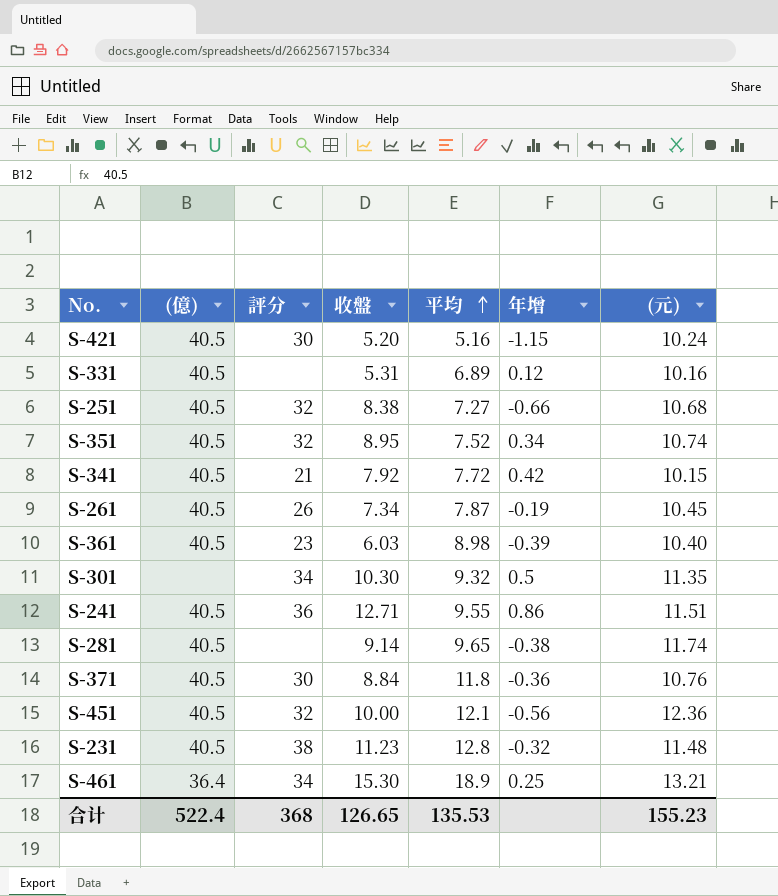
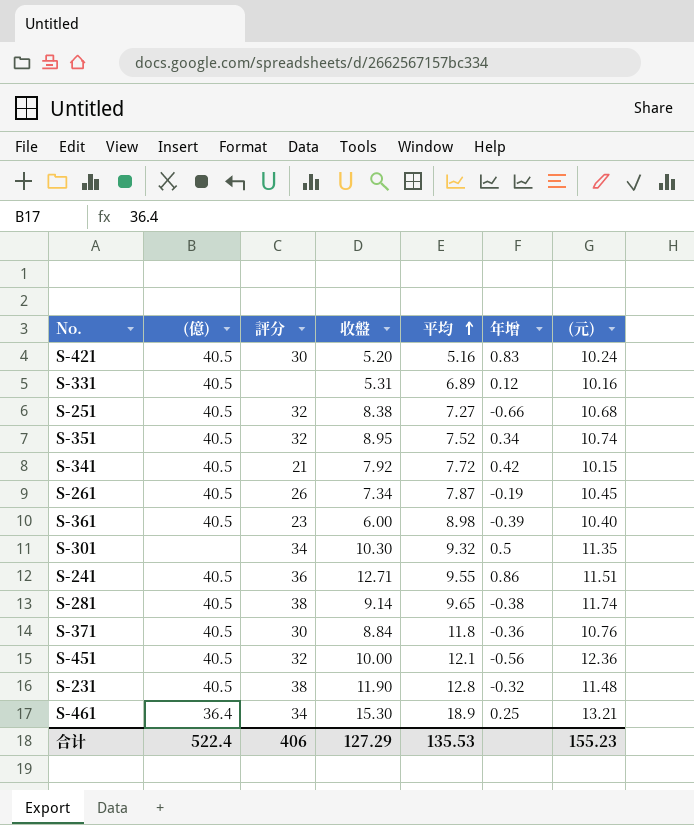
S-421 | 年增: -1.15 -> 0.83
S-361 | 收盤: 6.03 -> 6.00
S-281 | 評分: none -> 38
S-231 | 收盤: 11.23 -> 11.90
合计 | 評分: 368 -> 406
合计 | 收盤: 126.65 -> 127.29

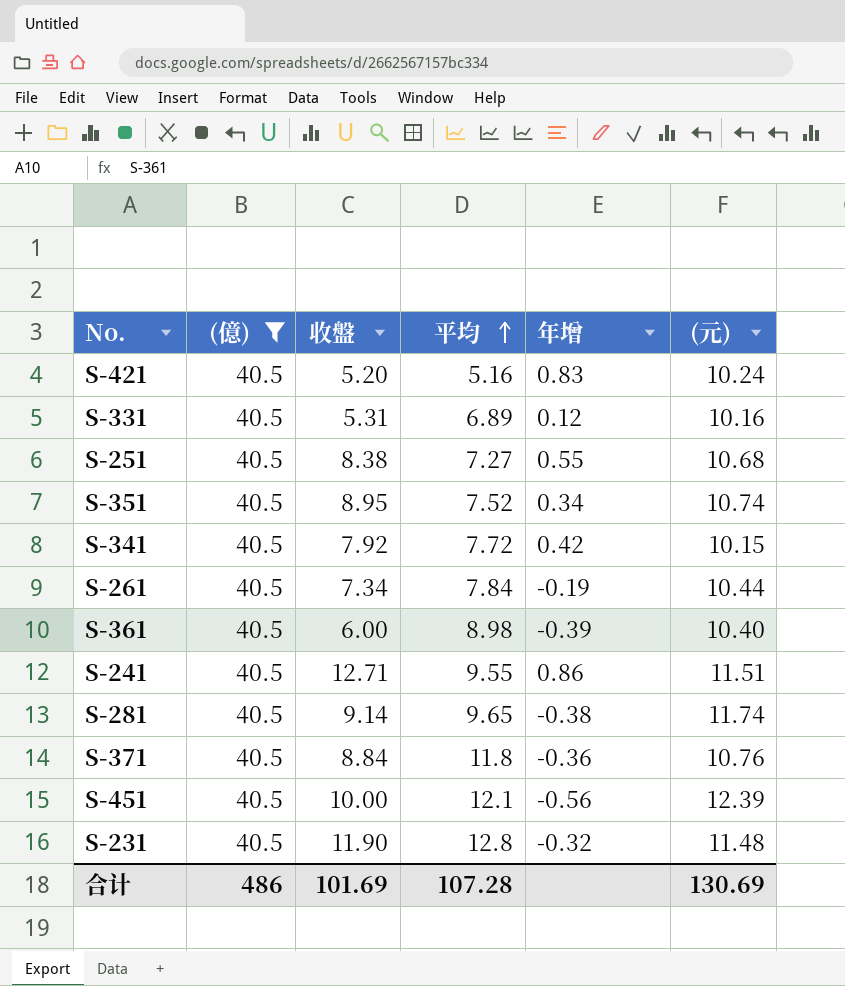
filter: none -> (億) = 40.5
column 評分 | position: 3 -> none
S-251 | 年增: -0.66 -> 0.55
S-261 | 平均: 7.87 -> 7.84
S-261 | (元): 10.45 -> 10.44
S-451 | (元): 12.36 -> 12.39
合计 | (億): 522.4 -> 486
合计 | 收盤: 127.29 -> 101.69
合计 | 平均: 135.53 -> 107.28
合计 | (元): 155.23 -> 130.69

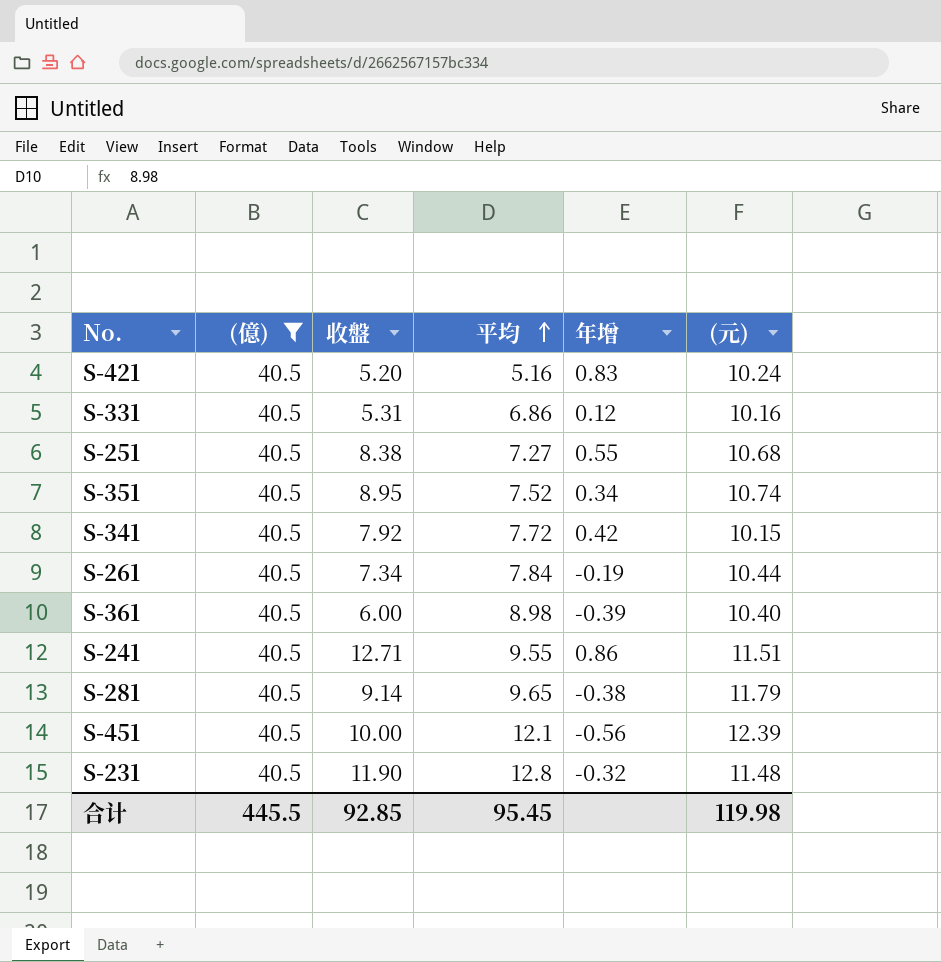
row S-371: 40.5 | 8.84 | 11.8 | -0.36 | 10.76 -> none
S-331 | 平均: 6.89 -> 6.86
S-281 | (元): 11.74 -> 11.79
合计 | (億): 486 -> 445.5
合计 | 收盤: 101.69 -> 92.85
合计 | 平均: 107.28 -> 95.45
合计 | (元): 130.69 -> 119.98

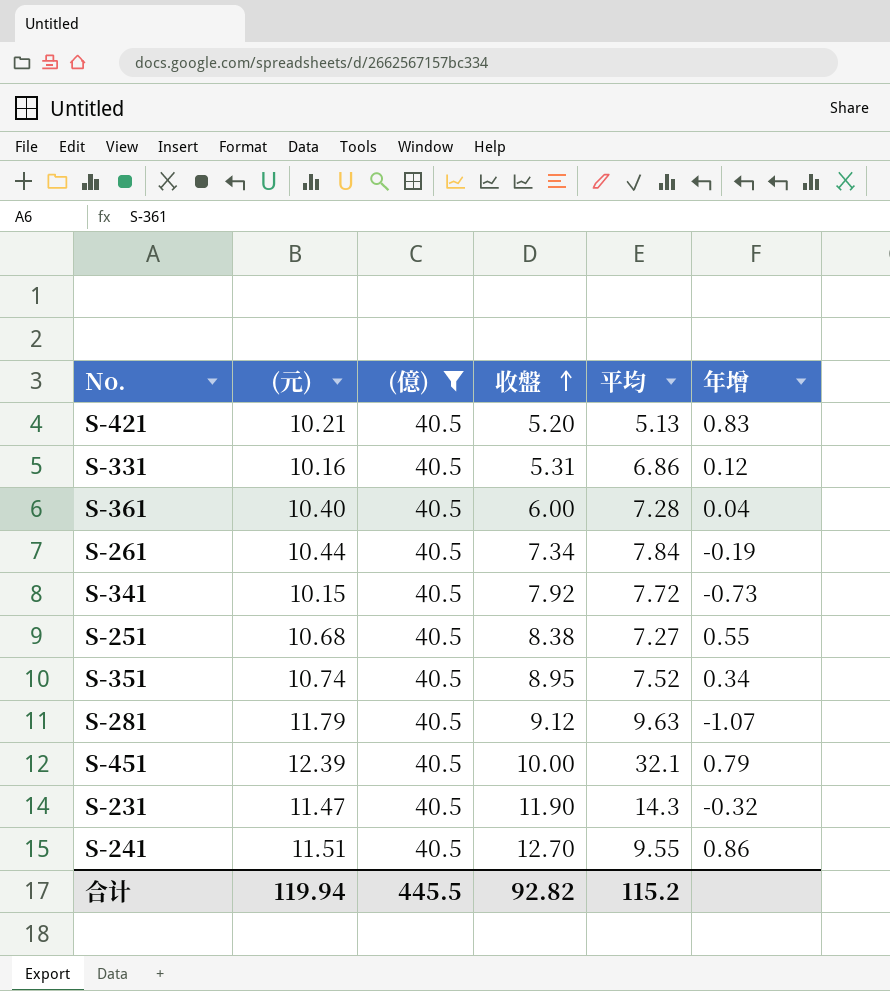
row order: 平均 ascending -> 收盤 ascending
column (元) | position: 6 -> 2
S-421 | (元): 10.24 -> 10.21
S-421 | 平均: 5.16 -> 5.13
S-361 | 平均: 8.98 -> 7.28
S-361 | 年增: -0.39 -> 0.04
S-341 | 年增: 0.42 -> -0.73
S-281 | 收盤: 9.14 -> 9.12
S-281 | 平均: 9.65 -> 9.63
S-281 | 年增: -0.38 -> -1.07
S-451 | 平均: 12.1 -> 32.1
S-451 | 年增: -0.56 -> 0.79
S-231 | (元): 11.48 -> 11.47
S-231 | 平均: 12.8 -> 14.3
S-241 | 收盤: 12.71 -> 12.70
合计 | (元): 119.98 -> 119.94
合计 | 收盤: 92.85 -> 92.82
合计 | 平均: 95.45 -> 115.2

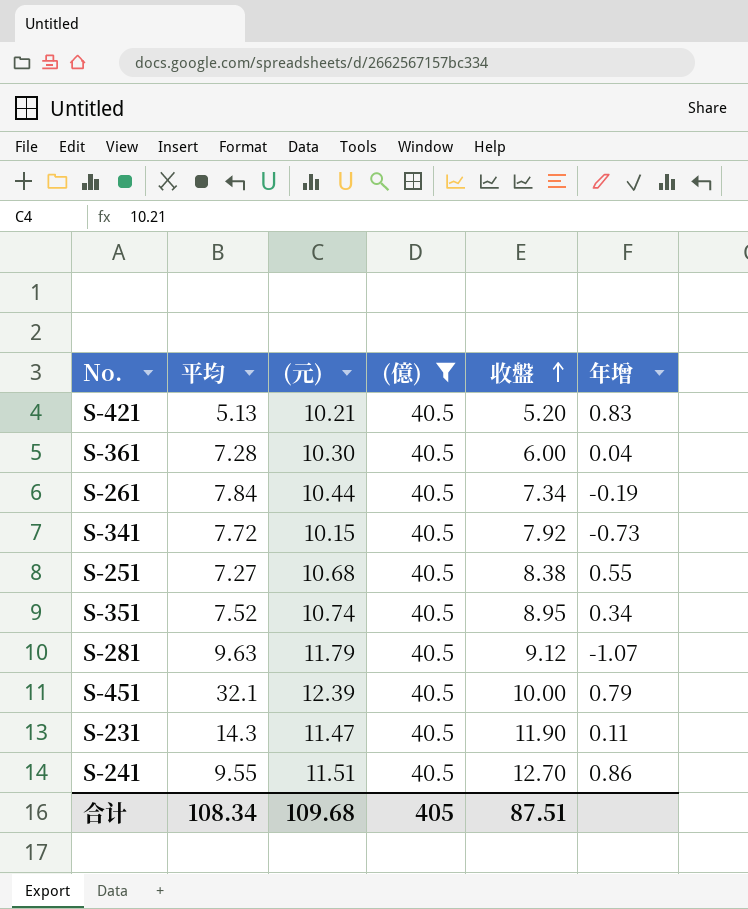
column 平均 | position: 5 -> 2
row S-331: 10.16 | 40.5 | 5.31 | 6.86 | 0.12 -> none
S-361 | (元): 10.40 -> 10.30
S-231 | 年增: -0.32 -> 0.11
合计 | 平均: 115.2 -> 108.34
合计 | (元): 119.94 -> 109.68
合计 | (億): 445.5 -> 405
合计 | 收盤: 92.82 -> 87.51

